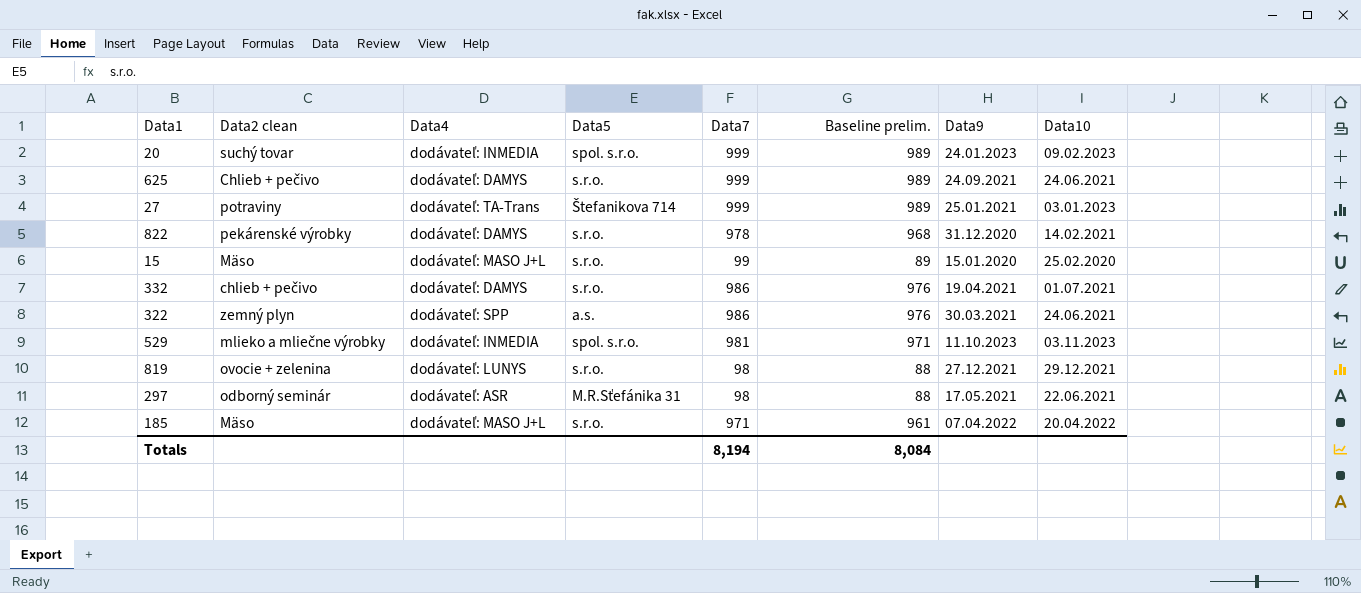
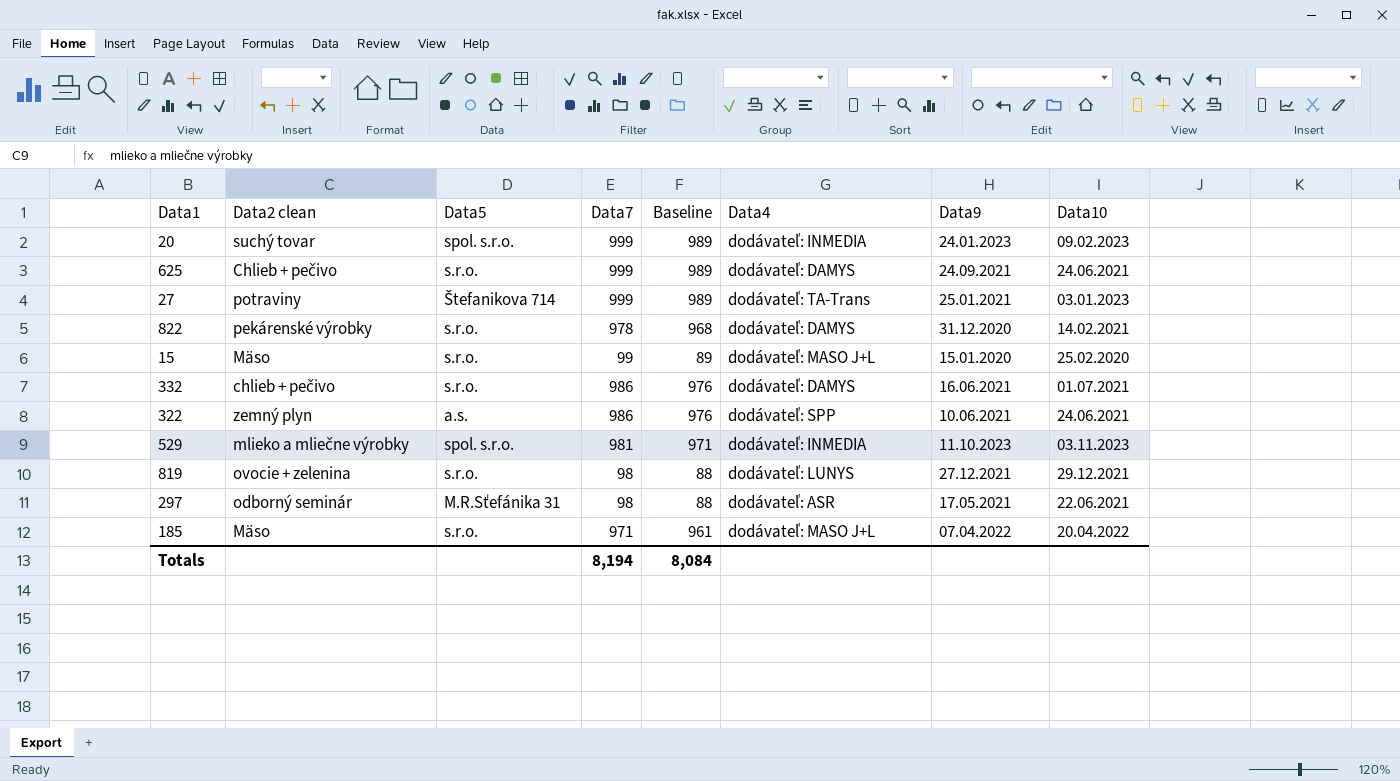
column name: Baseline prelim. -> Baseline
column Data4 | position: 3 -> 6
332 | Data9: 19.04.2021 -> 16.06.2021
322 | Data9: 30.03.2021 -> 10.06.2021

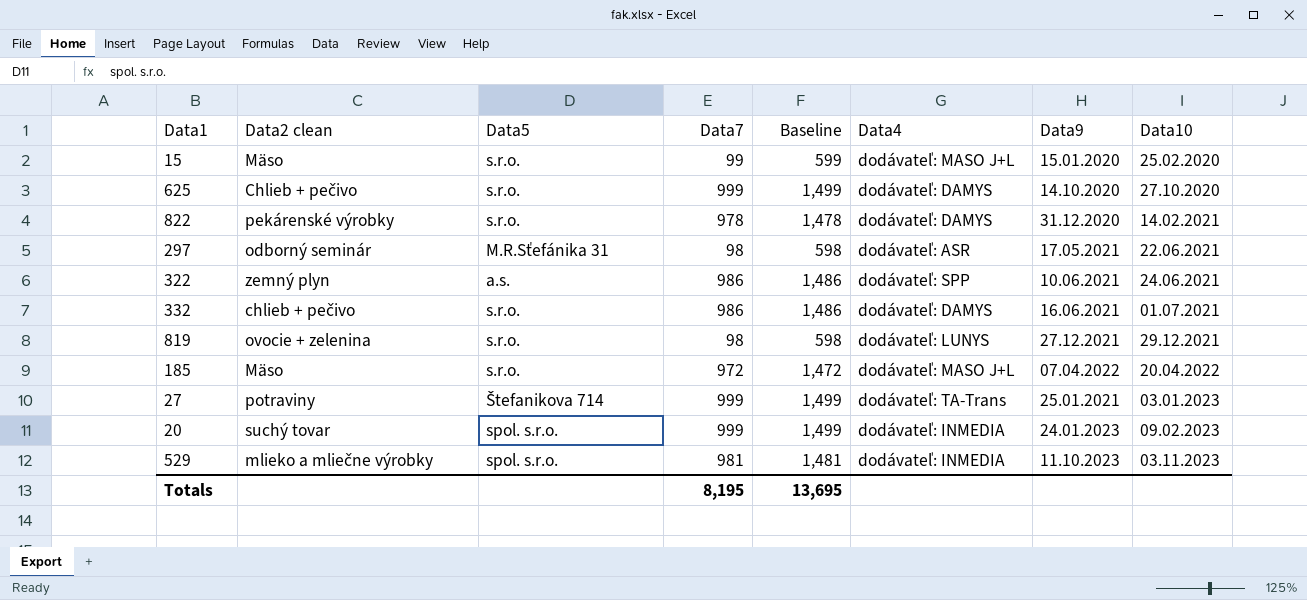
row order: none -> Data10 ascending
column Baseline | formula: [Data7] - 10 -> [Data7] + 500
625 | Data9: 24.09.2021 -> 14.10.2020
625 | Data10: 24.06.2021 -> 27.10.2020
185 | Data7: 971 -> 972
Totals | Data7: 8,194 -> 8,195
Totals | Baseline: 8,084 -> 13,695

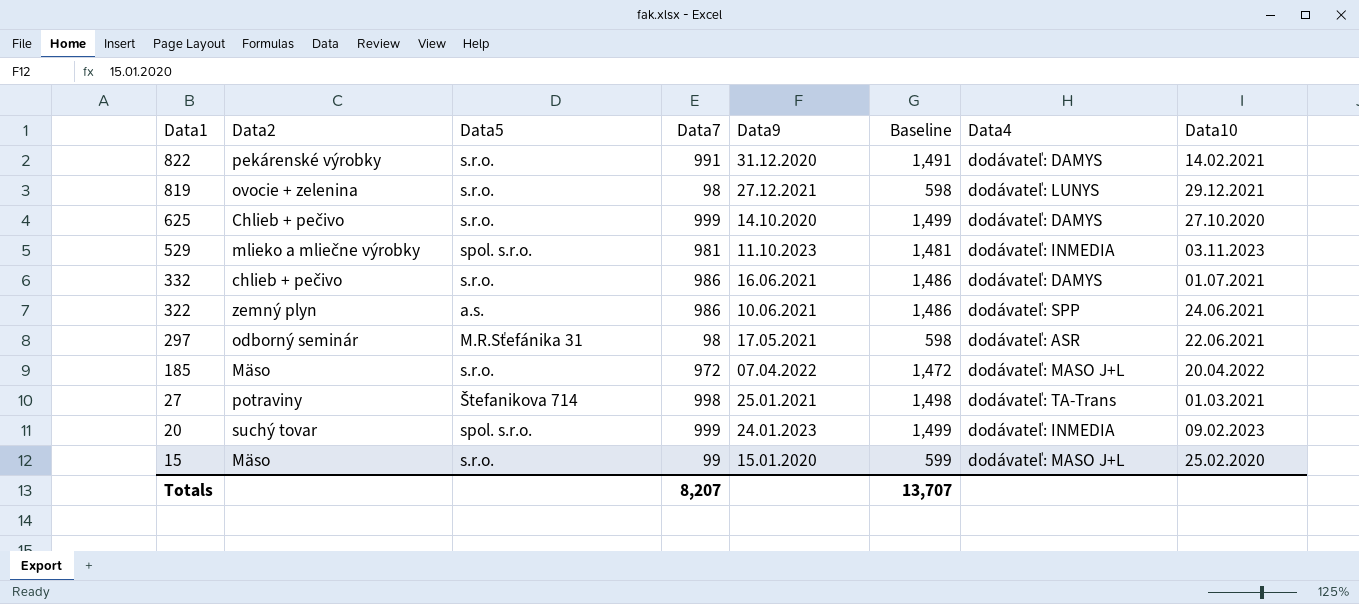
row order: Data10 ascending -> Data1 descending
column name: Data2 clean -> Data2
column Data9 | position: 7 -> 5
822 | Data7: 978 -> 991
822 | Baseline: 1,478 -> 1,491
27 | Data7: 999 -> 998
27 | Baseline: 1,499 -> 1,498
27 | Data10: 03.01.2023 -> 01.03.2021
Totals | Data7: 8,195 -> 8,207
Totals | Baseline: 13,695 -> 13,707

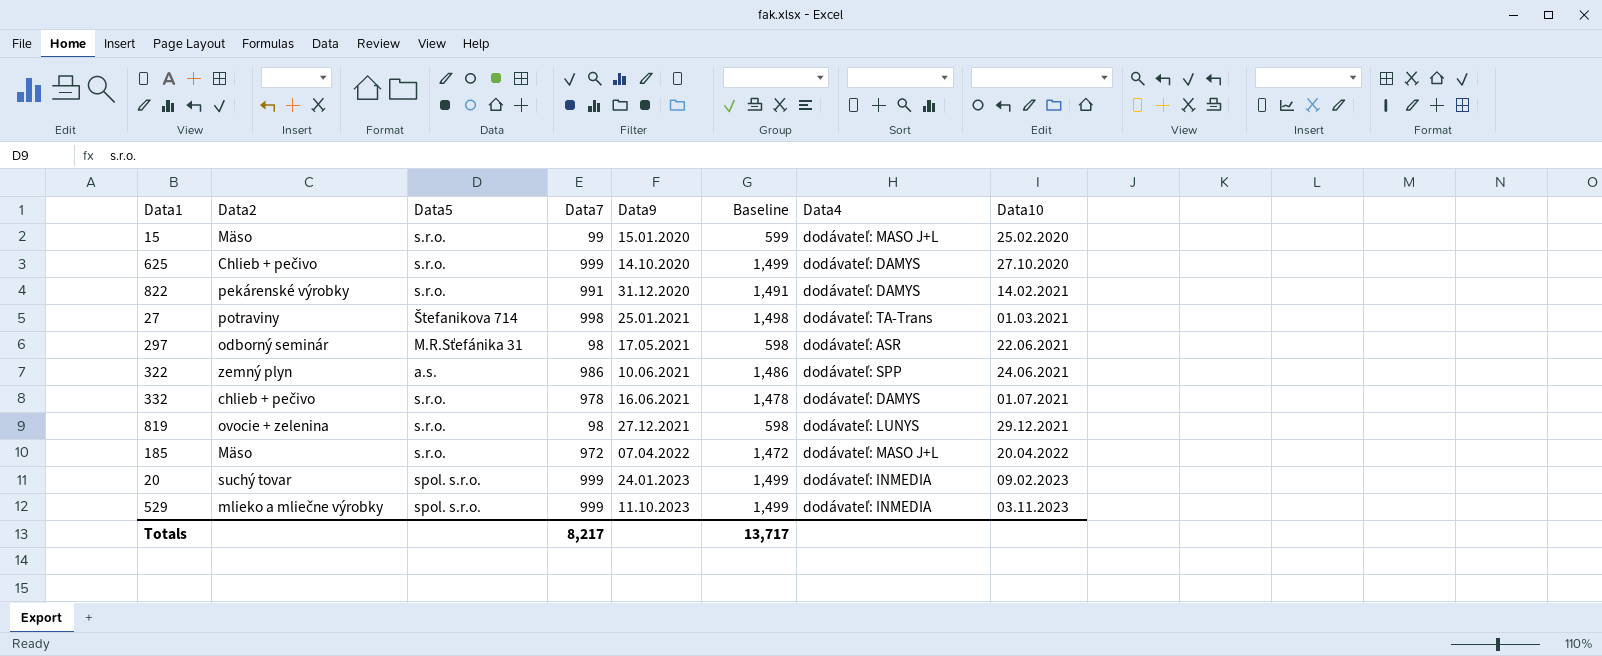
row order: Data1 descending -> Data9 ascending
332 | Data7: 986 -> 978
332 | Baseline: 1,486 -> 1,478
529 | Data7: 981 -> 999
529 | Baseline: 1,481 -> 1,499
Totals | Data7: 8,207 -> 8,217
Totals | Baseline: 13,707 -> 13,717

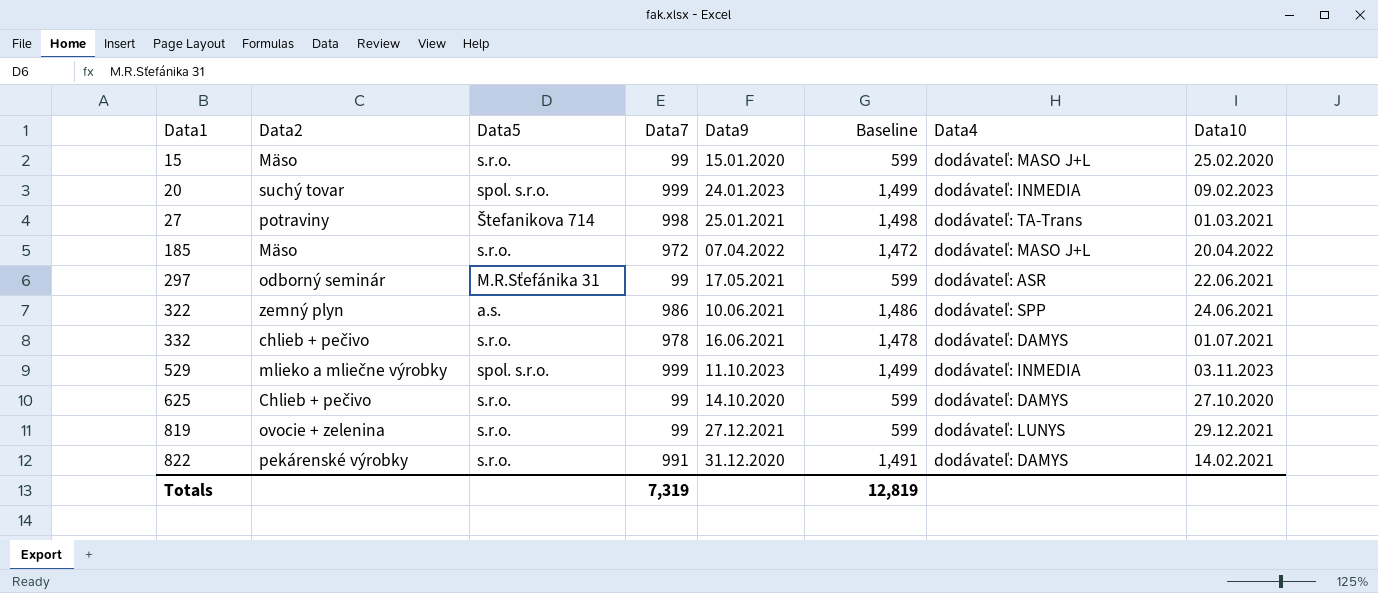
row order: Data9 ascending -> Data1 ascending
297 | Data7: 98 -> 99
297 | Baseline: 598 -> 599
625 | Data7: 999 -> 99
625 | Baseline: 1,499 -> 599
819 | Data7: 98 -> 99
819 | Baseline: 598 -> 599
Totals | Data7: 8,217 -> 7,319
Totals | Baseline: 13,717 -> 12,819

